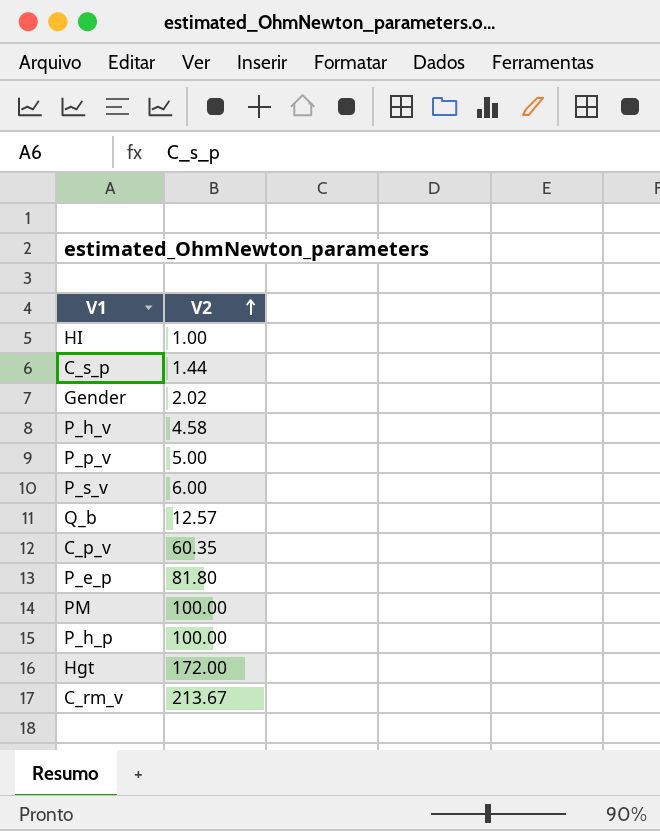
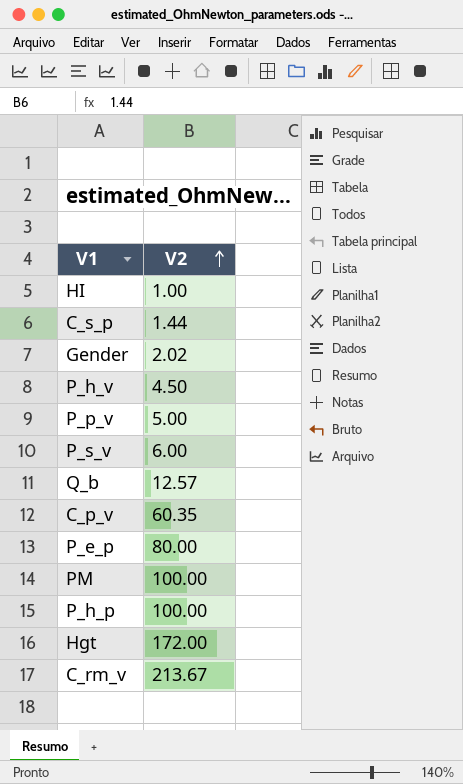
P_h_v | V2: 4.58 -> 4.50
P_e_p | V2: 81.80 -> 80.00

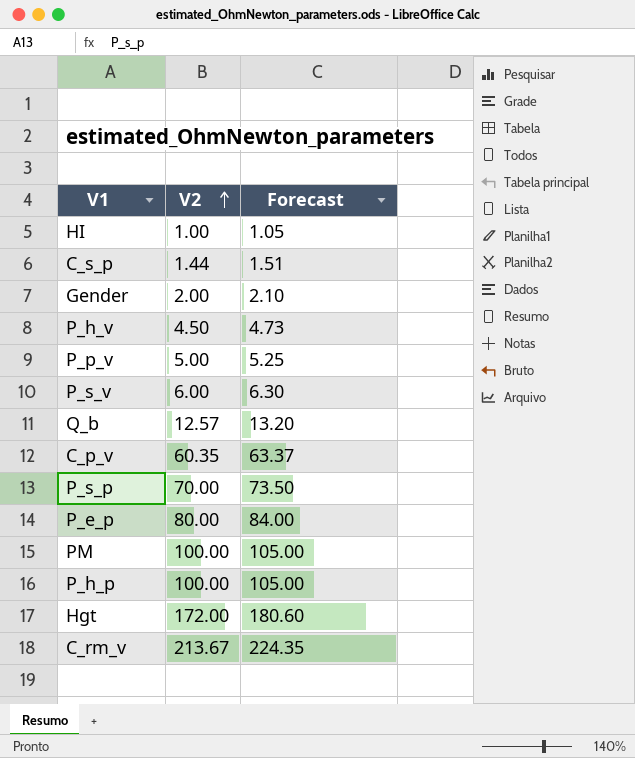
column Forecast | formula: none -> [V2] * 1.05
Gender | V2: 2.02 -> 2.00
row P_s_p: none -> 70.00 | 73.50

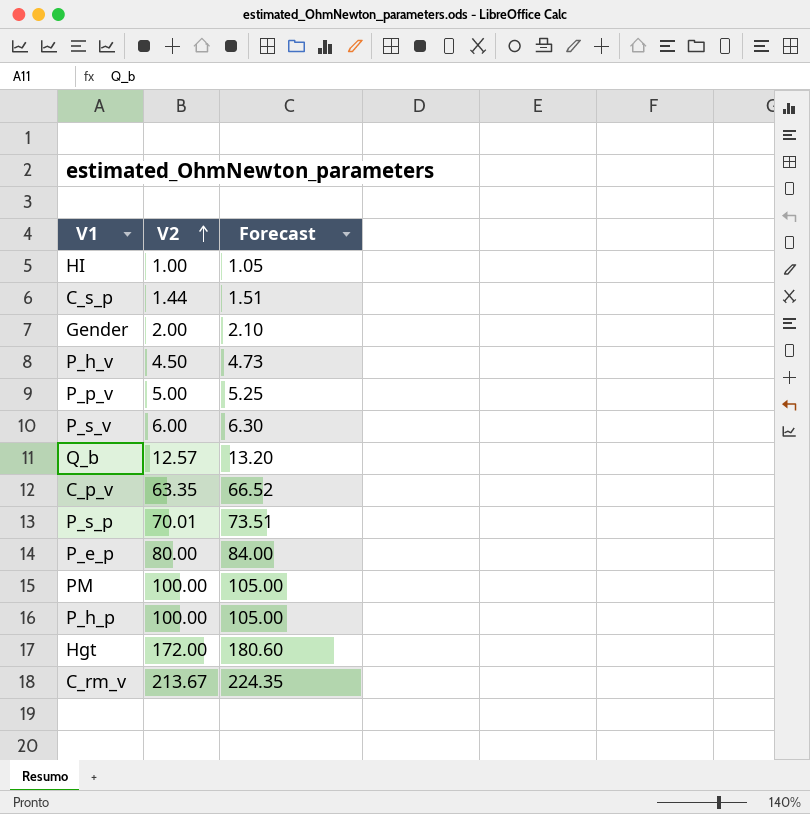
C_p_v | V2: 60.35 -> 63.35
C_p_v | Forecast: 63.37 -> 66.52
P_s_p | V2: 70.00 -> 70.01
P_s_p | Forecast: 73.50 -> 73.51

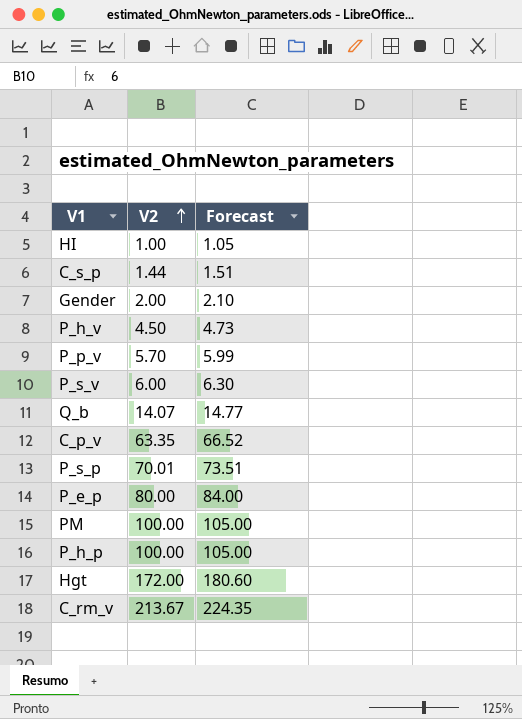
P_p_v | V2: 5.00 -> 5.70
P_p_v | Forecast: 5.25 -> 5.99
Q_b | V2: 12.57 -> 14.07
Q_b | Forecast: 13.20 -> 14.77

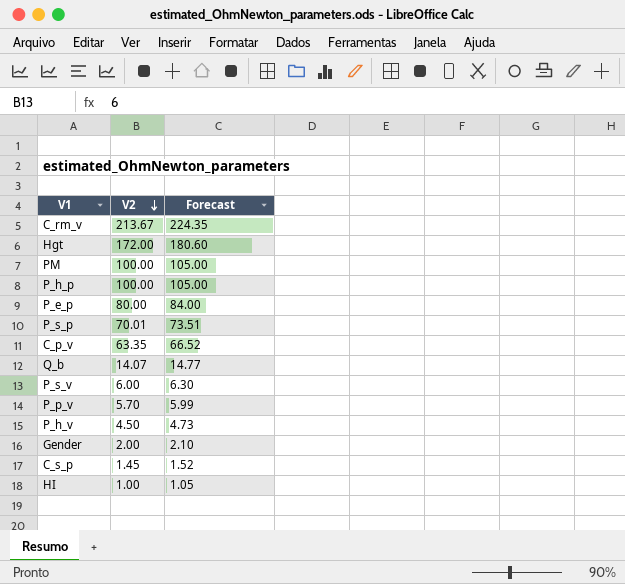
row order: V2 ascending -> V2 descending
C_s_p | V2: 1.44 -> 1.45
C_s_p | Forecast: 1.51 -> 1.52

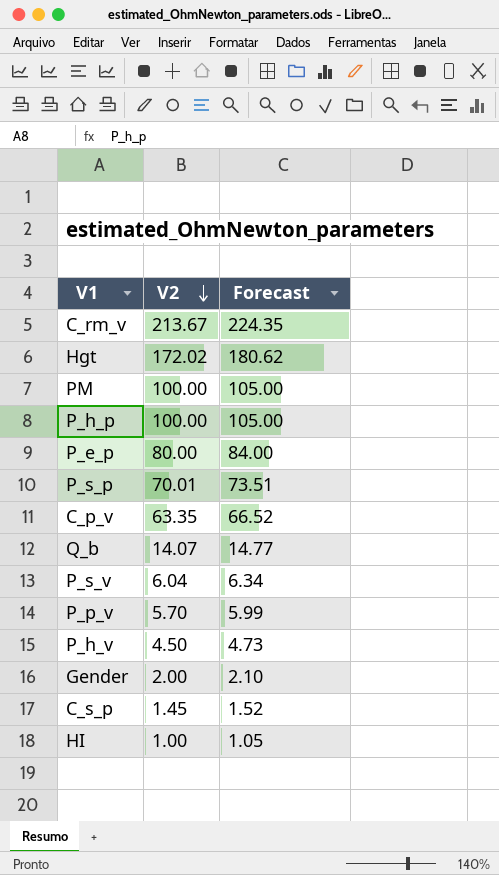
Hgt | V2: 172.00 -> 172.02
Hgt | Forecast: 180.60 -> 180.62
P_s_v | V2: 6.00 -> 6.04
P_s_v | Forecast: 6.30 -> 6.34

